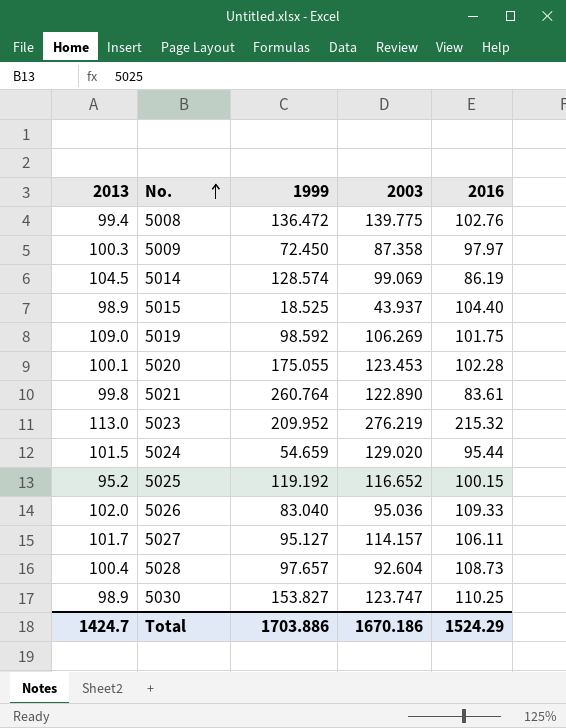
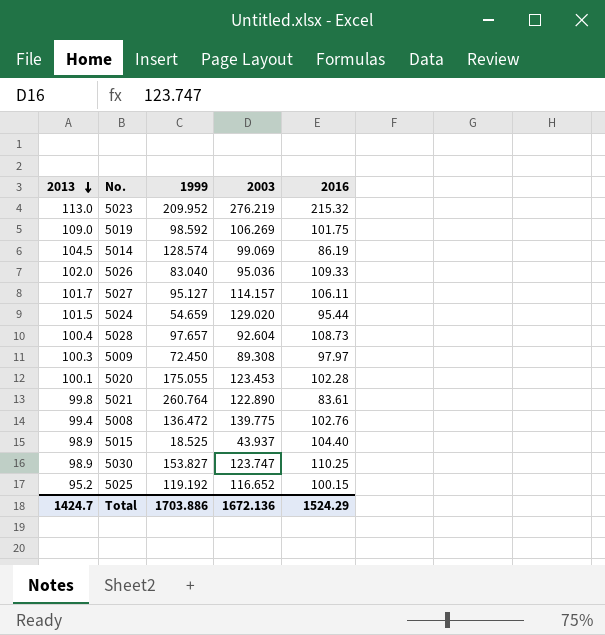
row order: No. ascending -> 2013 descending
5009 | 2003: 87.358 -> 89.308
Total | 2003: 1670.186 -> 1672.136

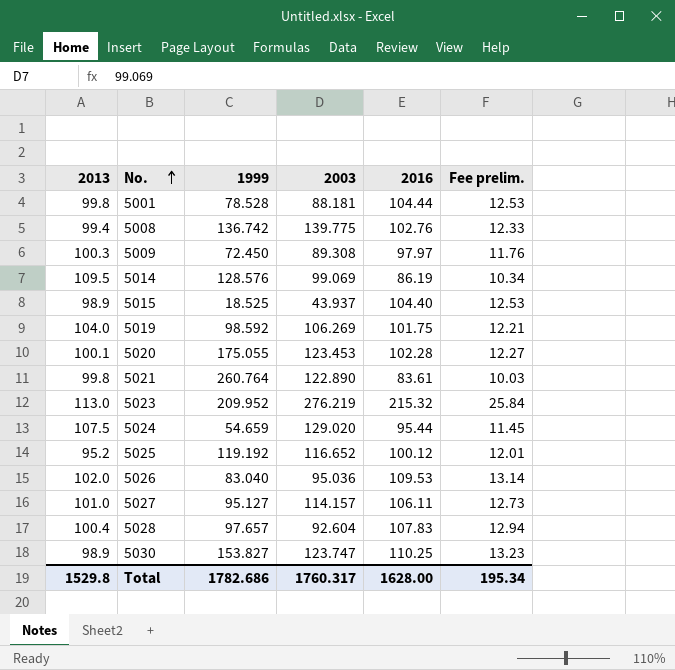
row order: 2013 descending -> No. ascending
column Fee prelim. | formula: none -> [2016] * 0.12
row 5001: none -> 99.8 | 78.528 | 88.181 | 104.44 | 12.53
5008 | 1999: 136.472 -> 136.742
5014 | 2013: 104.5 -> 109.5
5014 | 1999: 128.574 -> 128.576
5019 | 2013: 109.0 -> 104.0
5024 | 2013: 101.5 -> 107.5
5025 | 2016: 100.15 -> 100.12
5026 | 2016: 109.33 -> 109.53
5027 | 2013: 101.7 -> 101.0
5028 | 2016: 108.73 -> 107.83
Total | 2013: 1424.7 -> 1529.8
Total | 1999: 1703.886 -> 1782.686
Total | 2003: 1672.136 -> 1760.317
Total | 2016: 1524.29 -> 1628.00

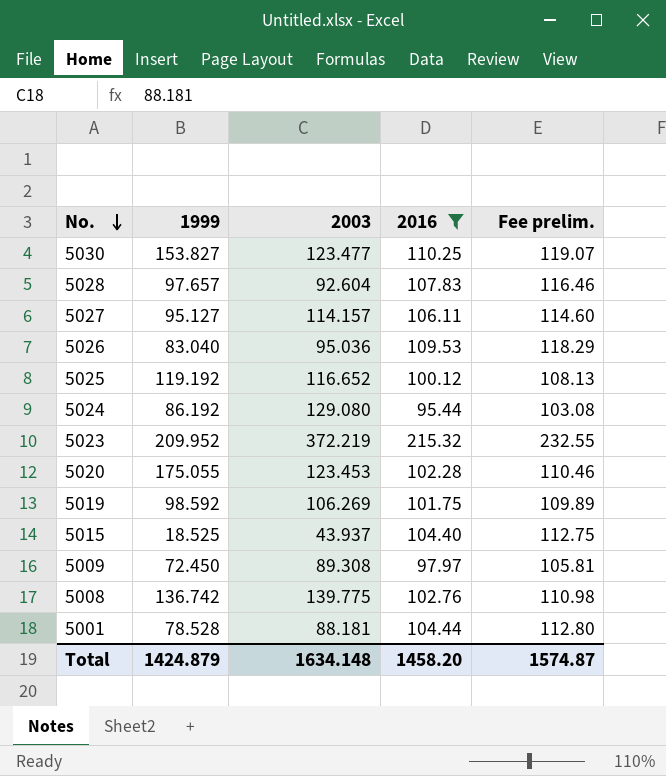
filter: none -> 2016 >= 95.44
row order: No. ascending -> No. descending
column 2013 | position: 1 -> none
column Fee prelim. | formula: [2016] * 0.12 -> [2016] * 1.08
5030 | 2003: 123.747 -> 123.477
5024 | 1999: 54.659 -> 86.192
5024 | 2003: 129.020 -> 129.080
5023 | 2003: 276.219 -> 372.219
Total | 1999: 1782.686 -> 1424.879
Total | 2003: 1760.317 -> 1634.148
Total | 2016: 1628.00 -> 1458.20
Total | Fee prelim.: 195.34 -> 1574.87

